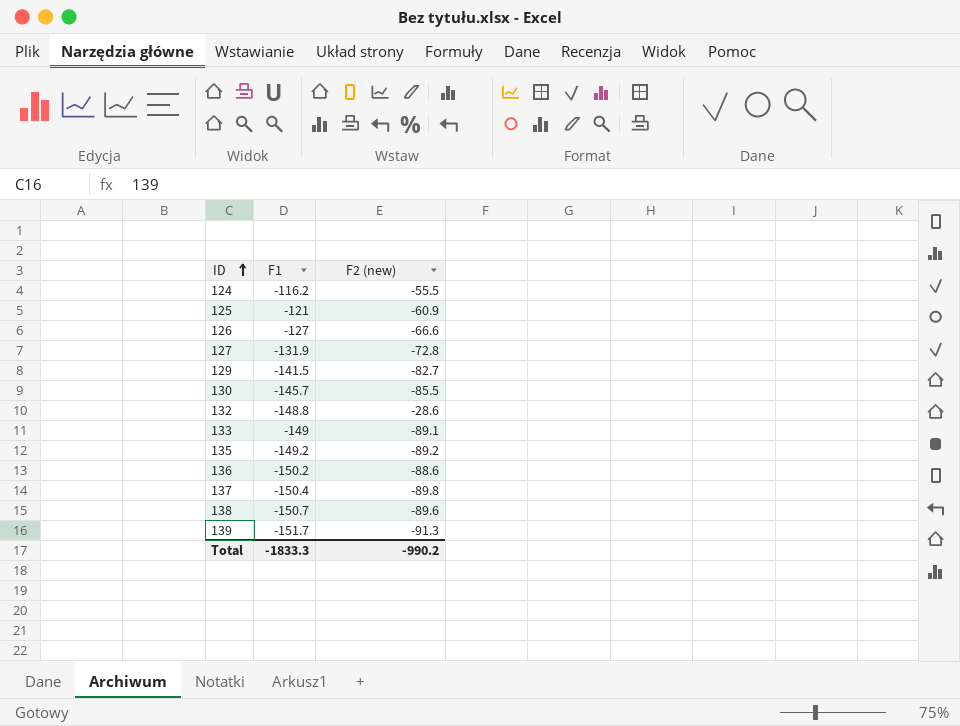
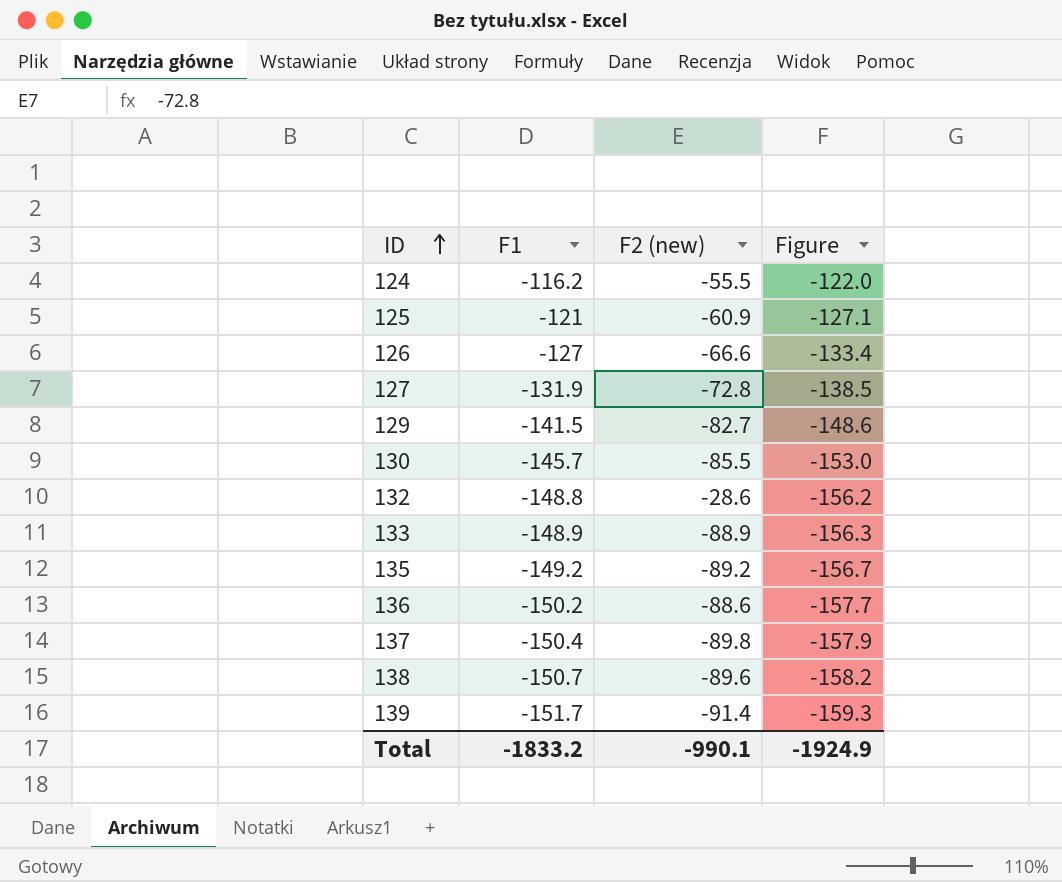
column Figure | formula: none -> [F1] * 1.05
133 | F1: -149 -> -148.9
133 | F2 (new): -89.1 -> -88.9
139 | F2 (new): -91.3 -> -91.4
Total | F1: -1833.3 -> -1833.2
Total | F2 (new): -990.2 -> -990.1

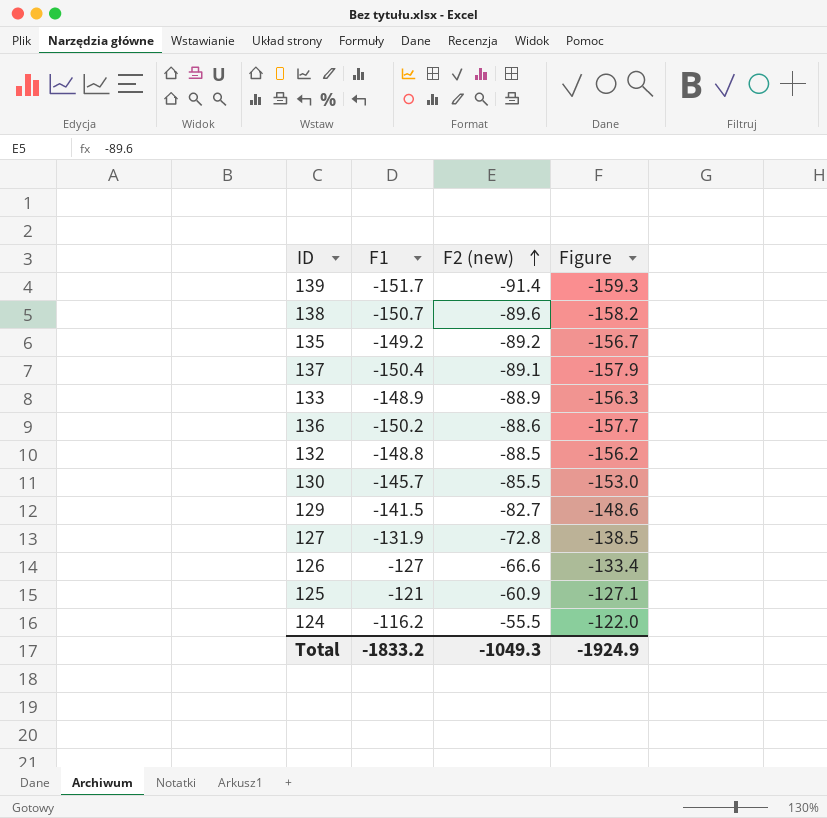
row order: ID ascending -> F2 (new) ascending
137 | F2 (new): -89.8 -> -89.1
132 | F2 (new): -28.6 -> -88.5
Total | F2 (new): -990.1 -> -1049.3

